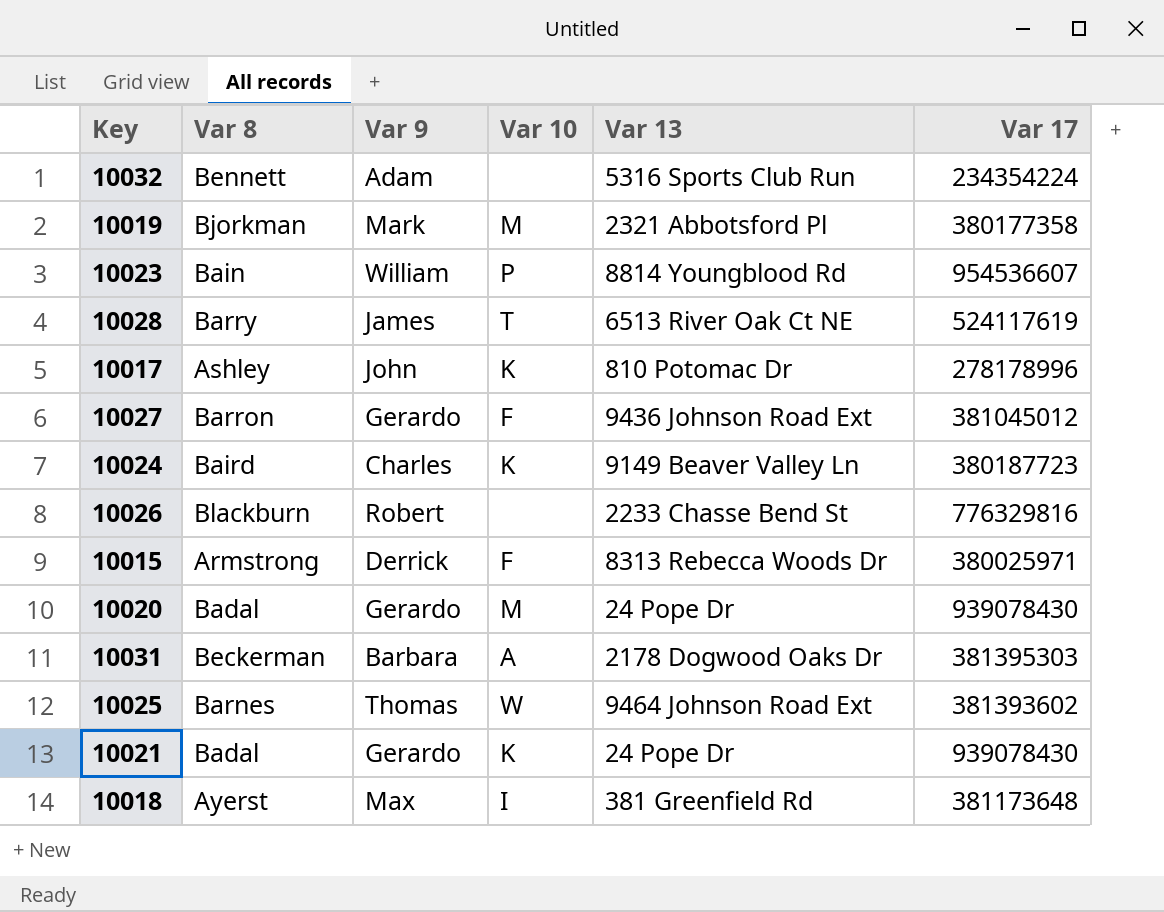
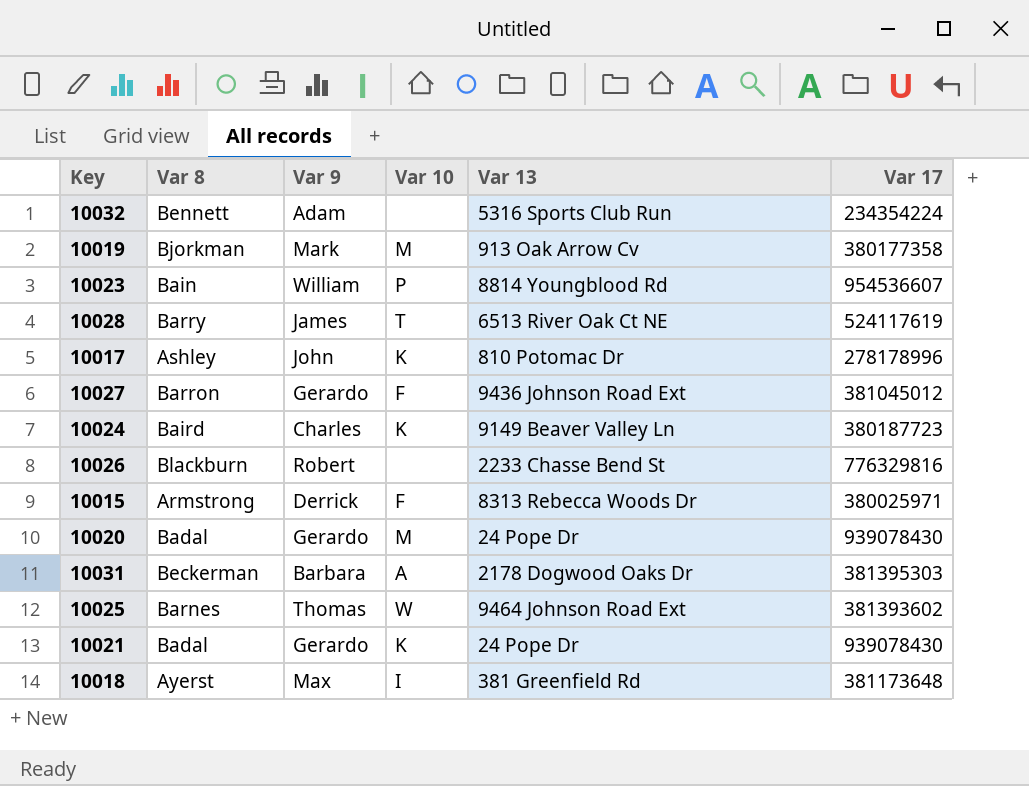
10019 | Var 13: 2321 Abbotsford Pl -> 913 Oak Arrow Cv

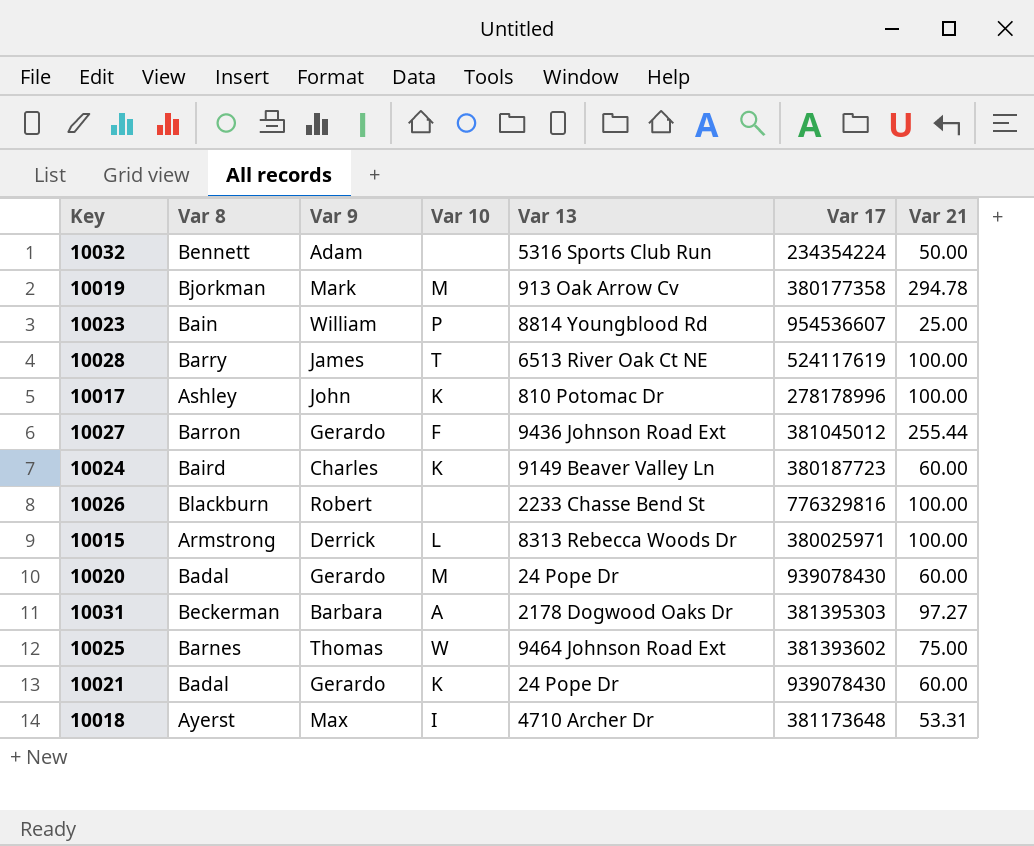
column Var 21 | position: none -> 7
10015 | Var 10: F -> L
10018 | Var 13: 381 Greenfield Rd -> 4710 Archer Dr

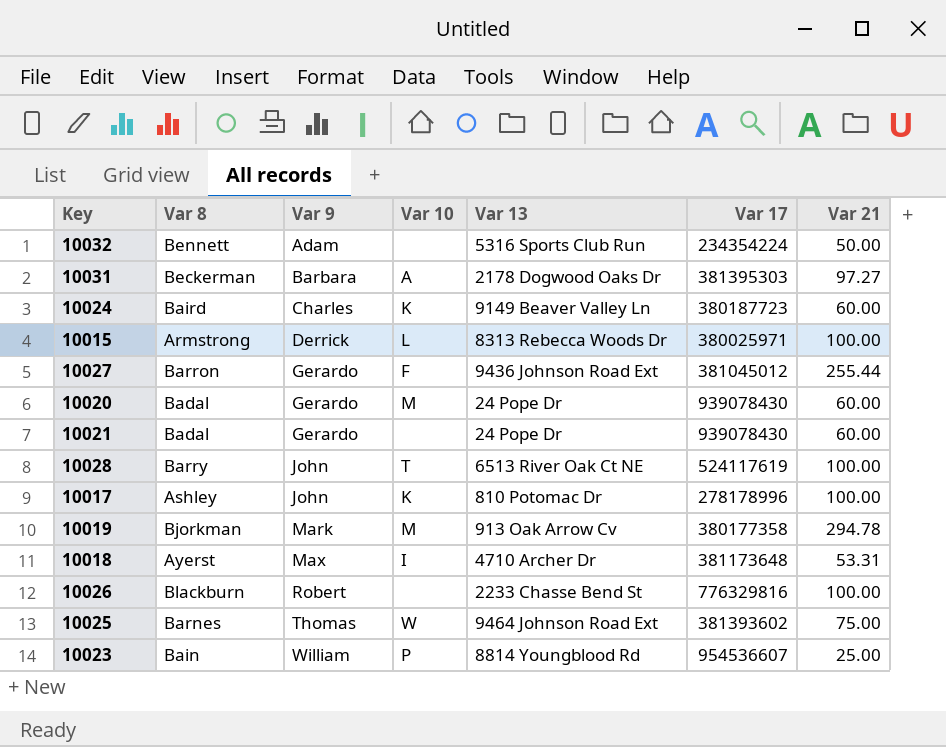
row order: none -> Var 9 ascending
10021 | Var 10: K -> none
10028 | Var 9: James -> John

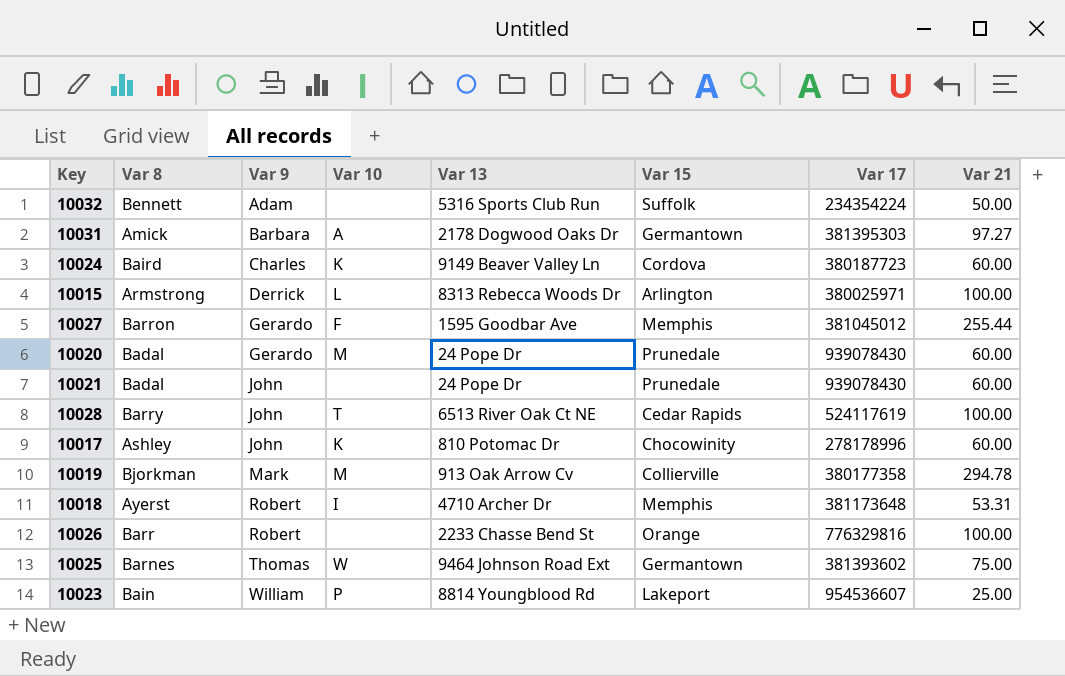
column Var 15 | position: none -> 6
10031 | Var 8: Beckerman -> Amick
10027 | Var 13: 9436 Johnson Road Ext -> 1595 Goodbar Ave
10021 | Var 9: Gerardo -> John
10017 | Var 21: 100.00 -> 60.00
10018 | Var 9: Max -> Robert
10026 | Var 8: Blackburn -> Barr

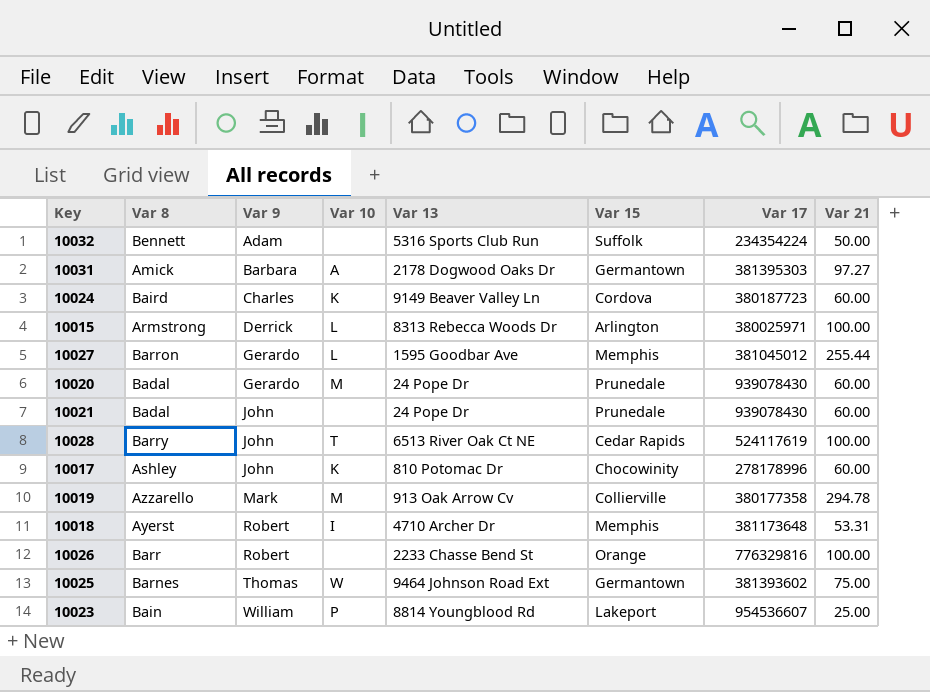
10027 | Var 10: F -> L
10019 | Var 8: Bjorkman -> Azzarello

